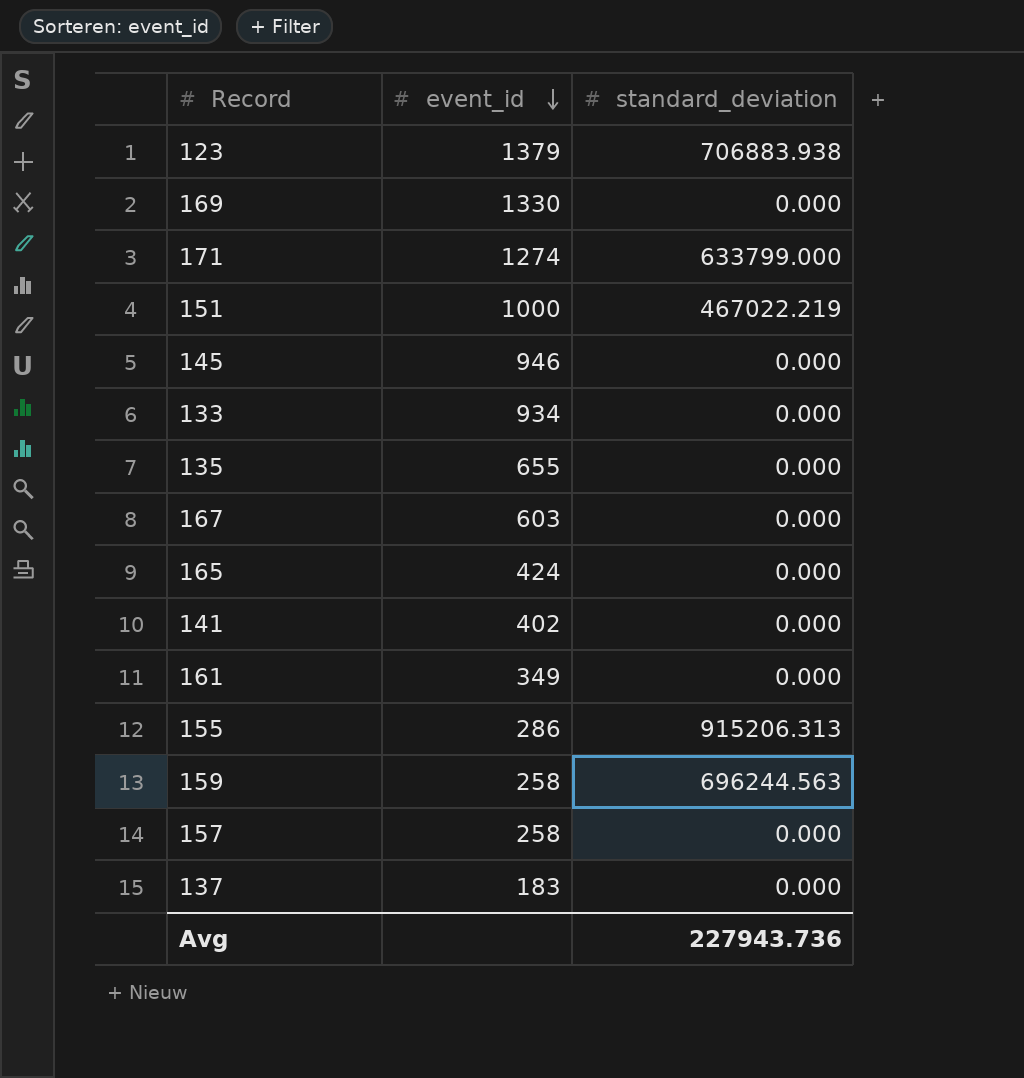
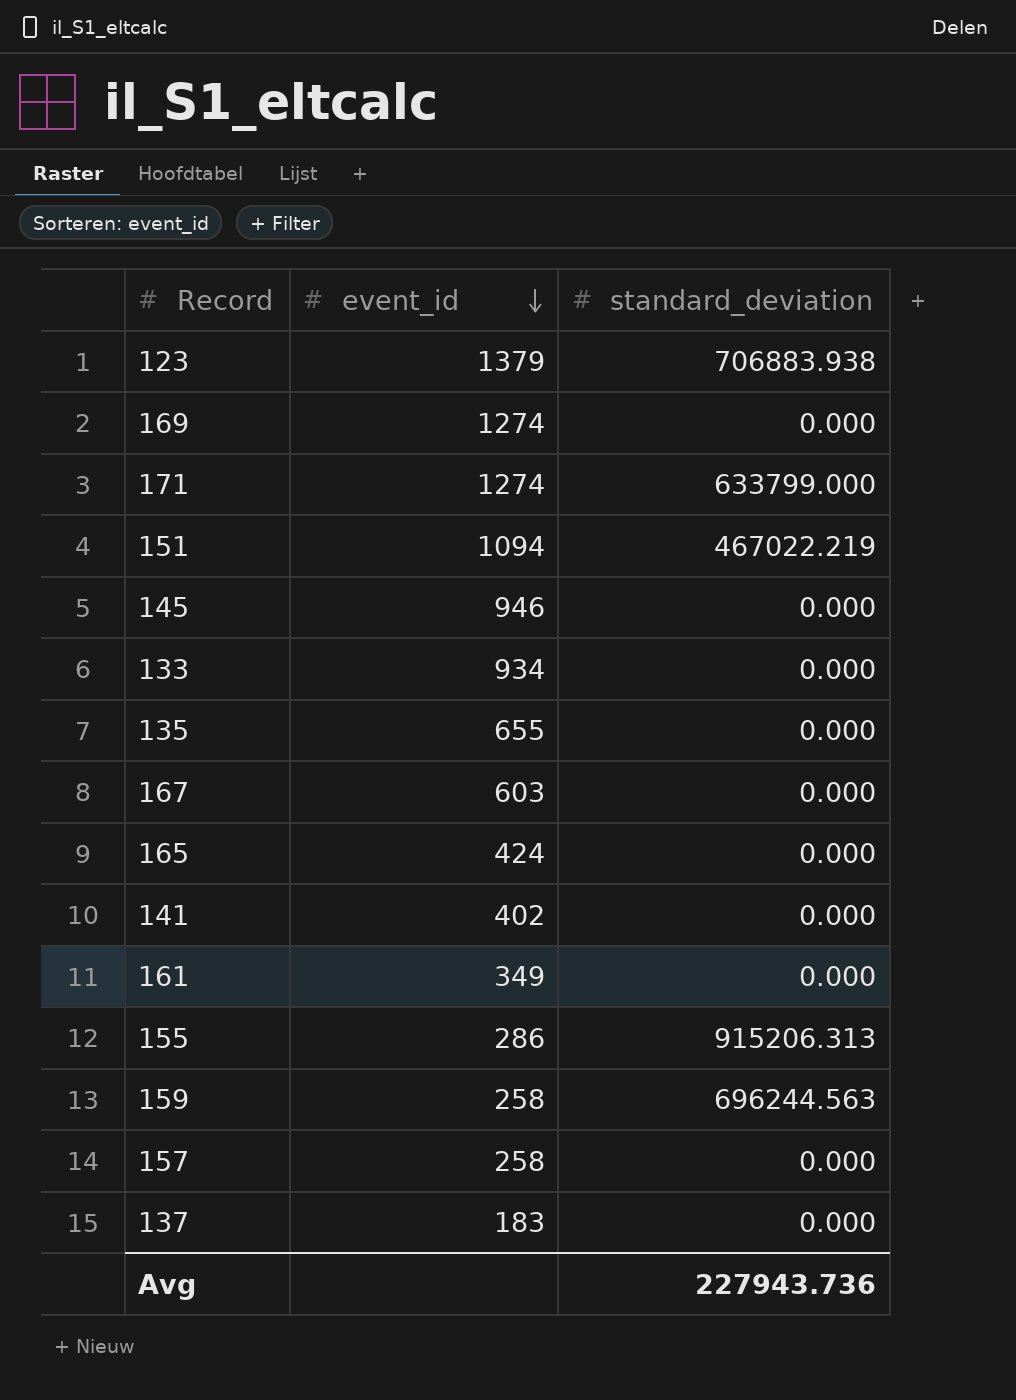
169 | event_id: 1330 -> 1274
151 | event_id: 1000 -> 1094

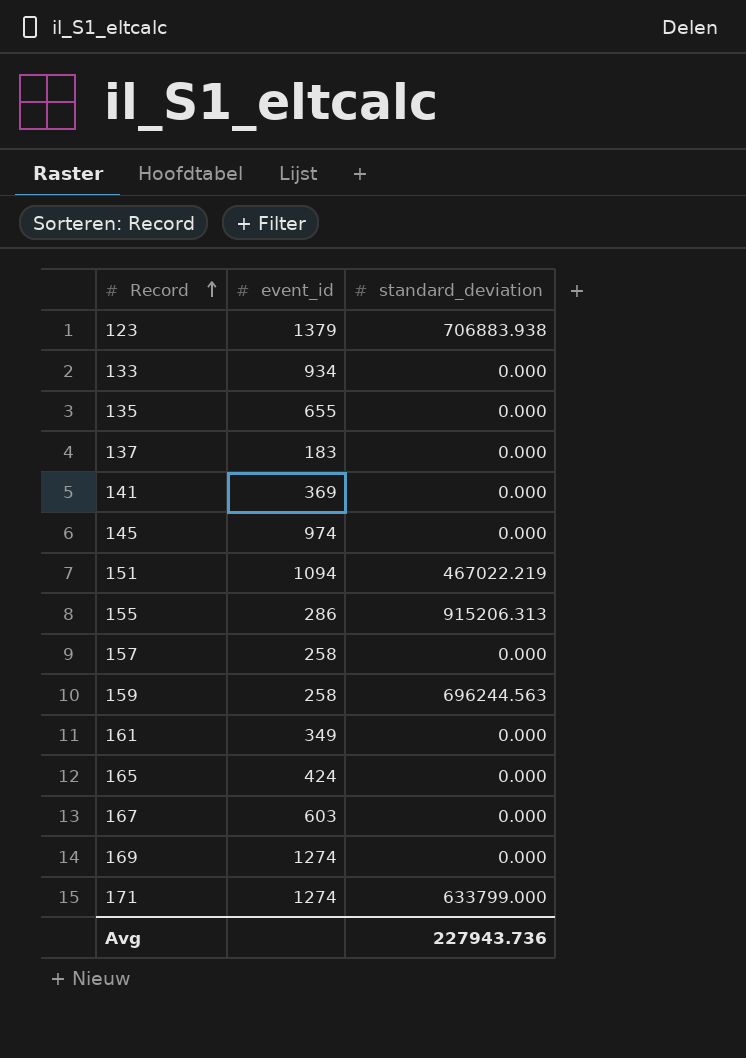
row order: event_id descending -> Record ascending
141 | event_id: 402 -> 369
145 | event_id: 946 -> 974

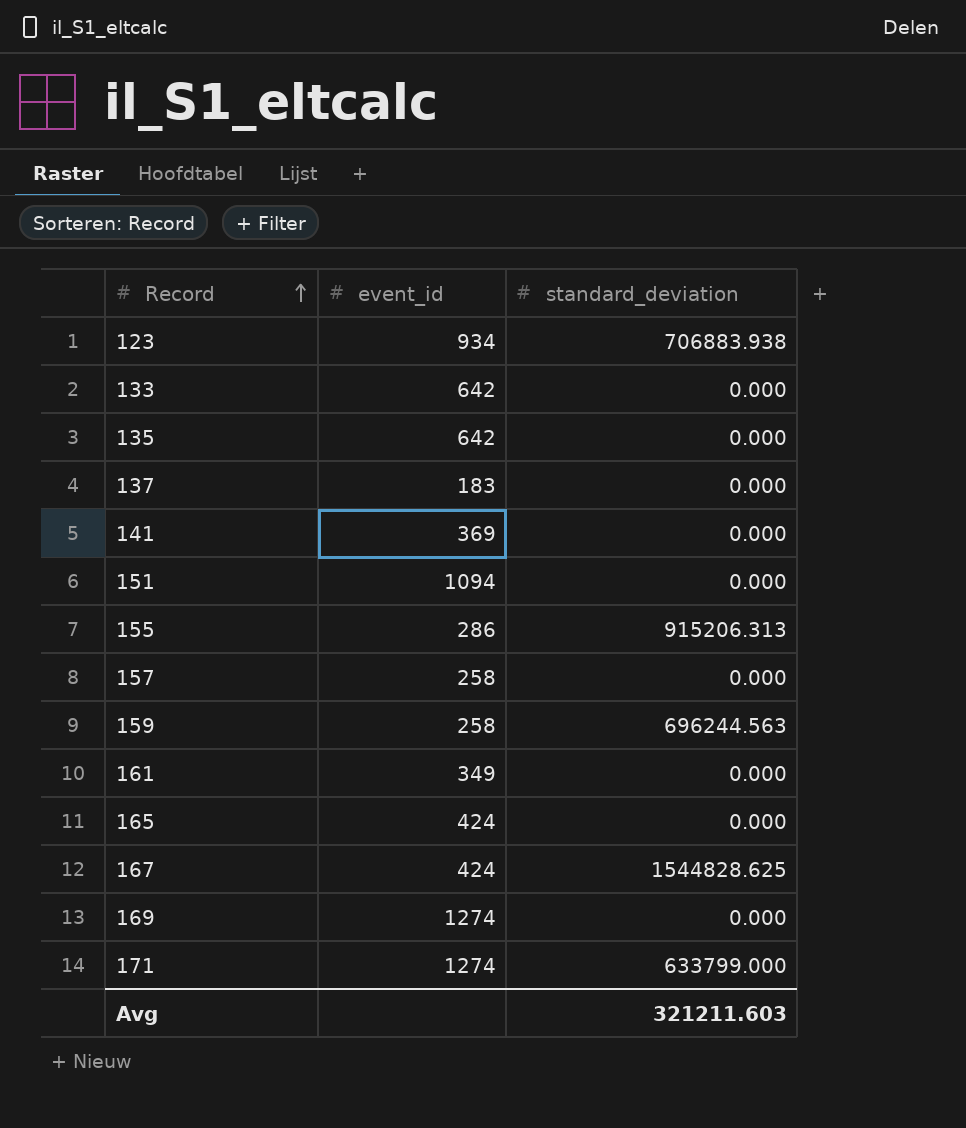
row 145: 974 | 0.000 -> none
123 | event_id: 1379 -> 934
133 | event_id: 934 -> 642
135 | event_id: 655 -> 642
151 | standard_deviation: 467022.219 -> 0.000
167 | event_id: 603 -> 424
167 | standard_deviation: 0.000 -> 1544828.625
Avg | standard_deviation: 227943.736 -> 321211.603

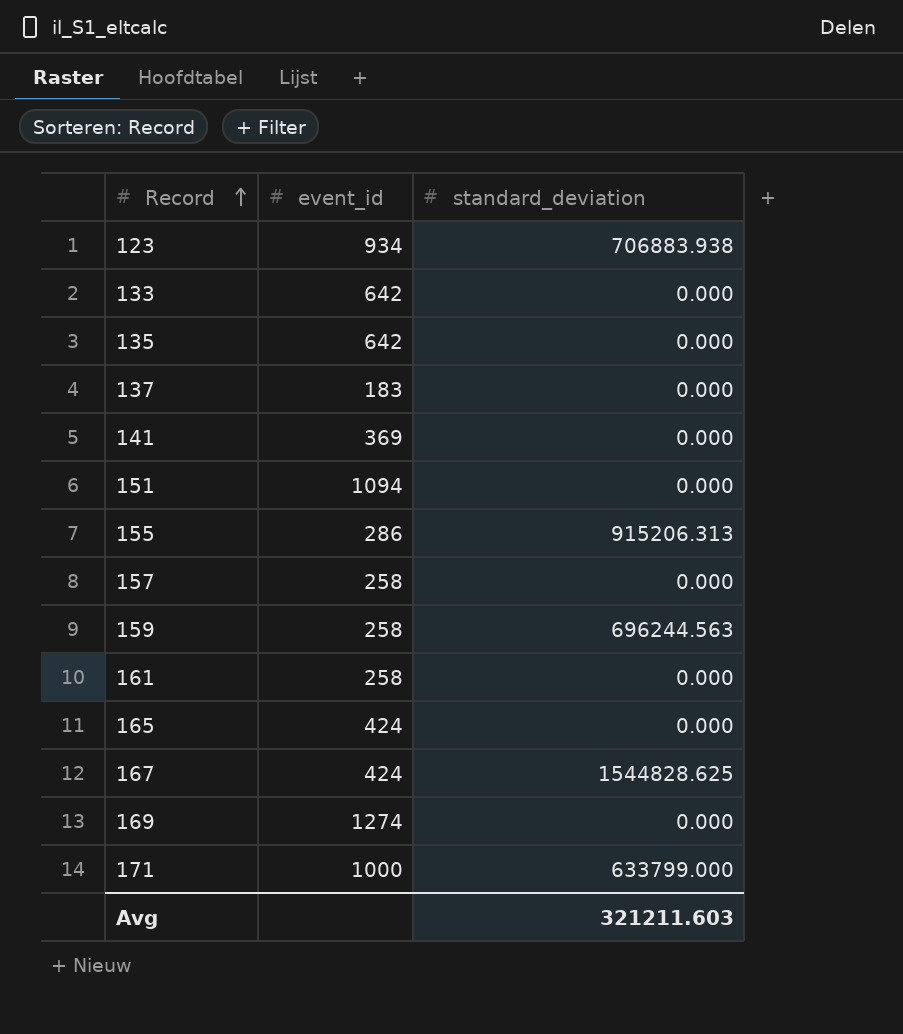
161 | event_id: 349 -> 258
171 | event_id: 1274 -> 1000

